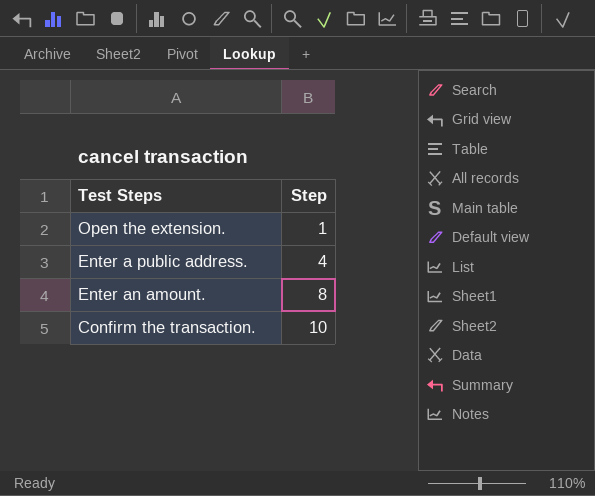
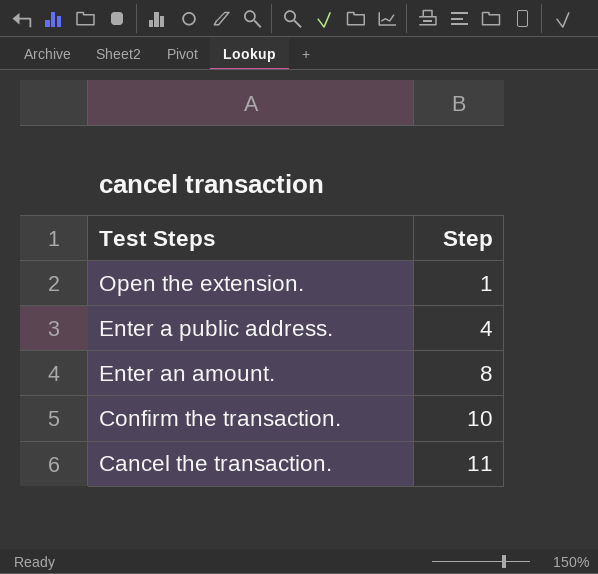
row Cancel the transaction.: none -> 11

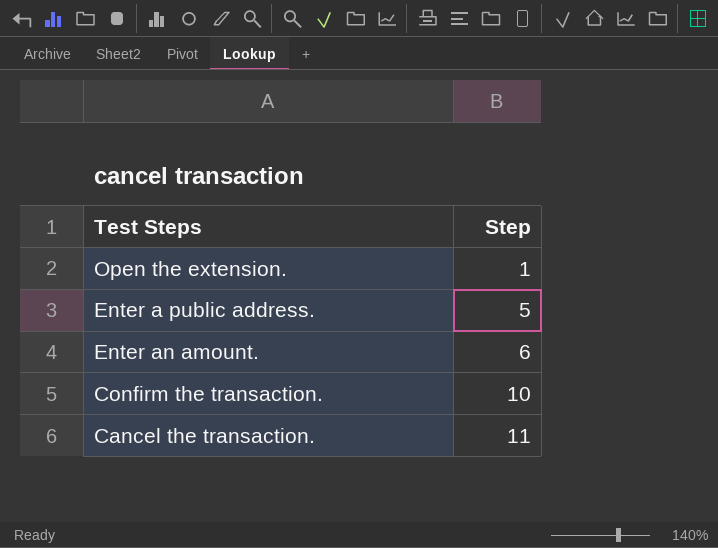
Enter a public address. | Step: 4 -> 5
Enter an amount. | Step: 8 -> 6

